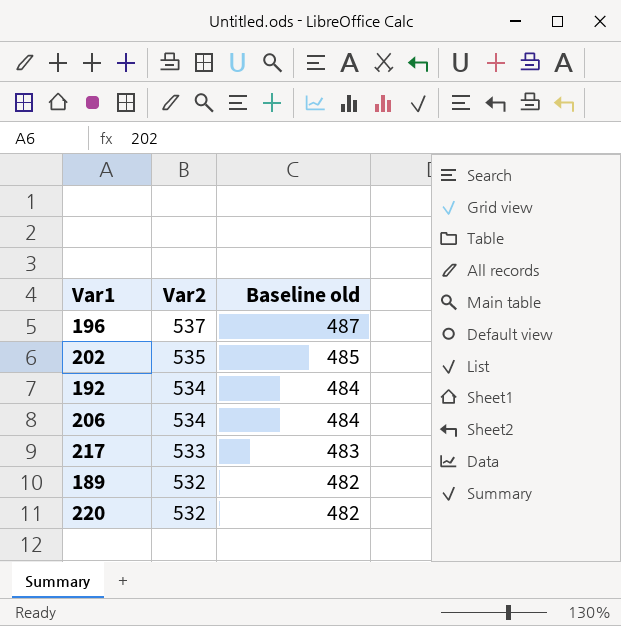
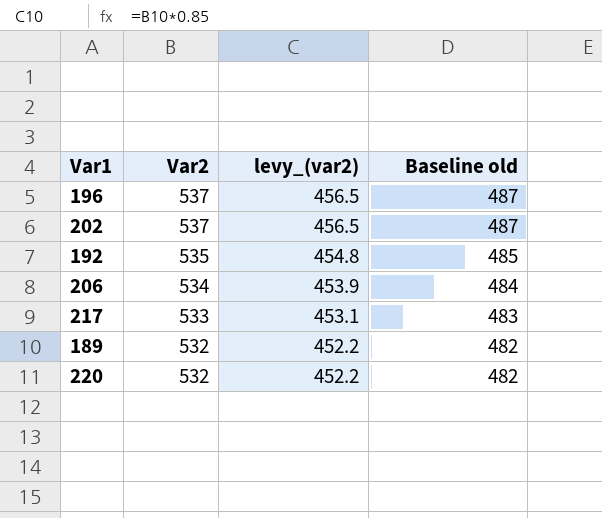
column levy_(var2) | formula: none -> [Var2] * 0.85
202 | Var2: 535 -> 537
202 | Baseline old: 485 -> 487
192 | Var2: 534 -> 535
192 | Baseline old: 484 -> 485

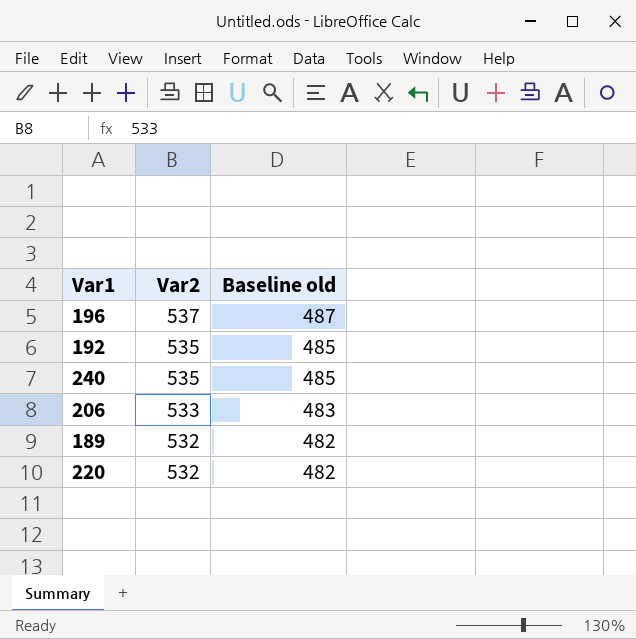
column levy_(var2) | formula: [Var2] * 0.85 -> none
row 202: 537 | 456.5 | 487 -> none
row 217: 533 | 453.1 | 483 -> none
row 240: none -> 535 | 485
206 | Var2: 534 -> 533
206 | Baseline old: 484 -> 483

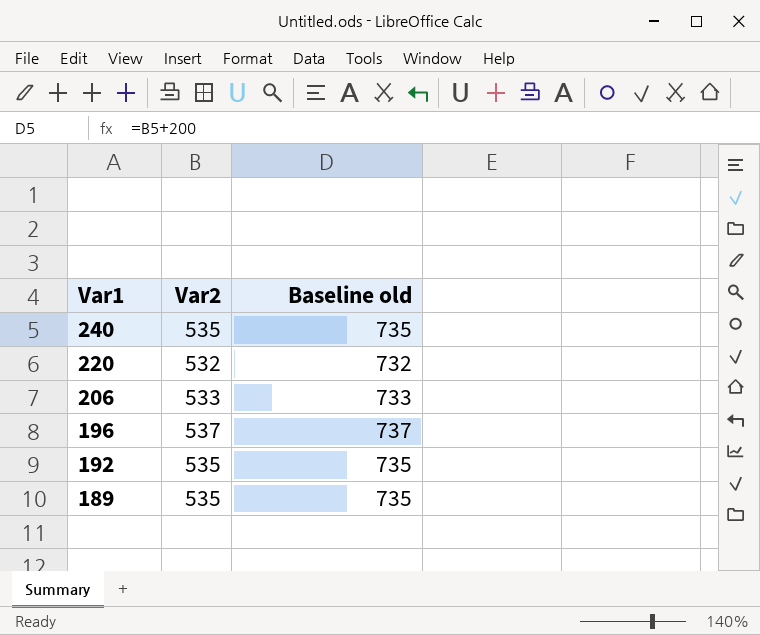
row order: Var2 descending -> Var1 descending
column Baseline old | formula: [Var2] - 50 -> [Var2] + 200
189 | Var2: 532 -> 535

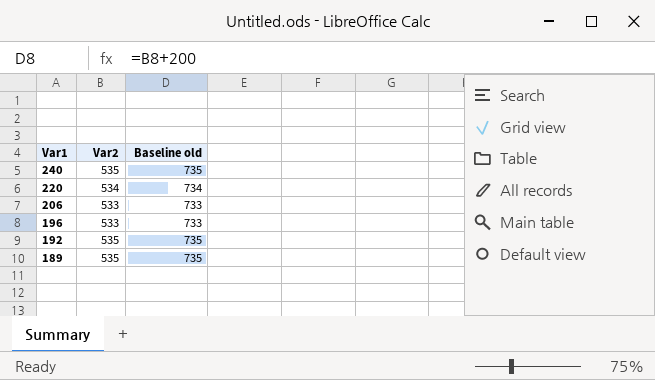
220 | Var2: 532 -> 534
220 | Baseline old: 732 -> 734
196 | Var2: 537 -> 533
196 | Baseline old: 737 -> 733

